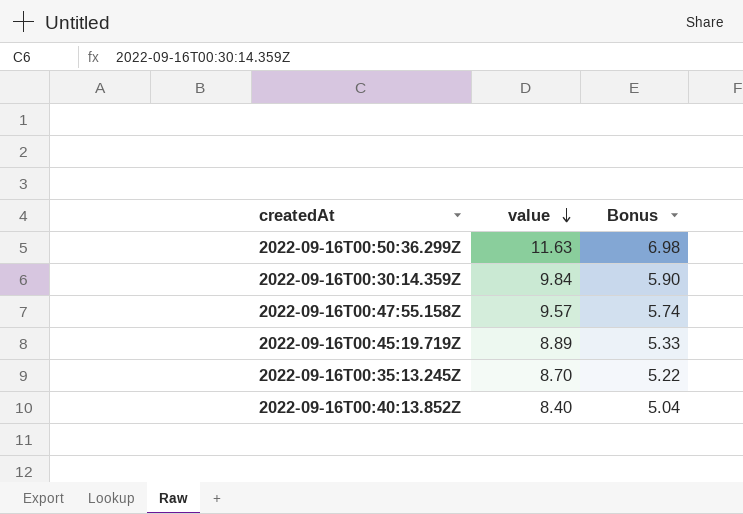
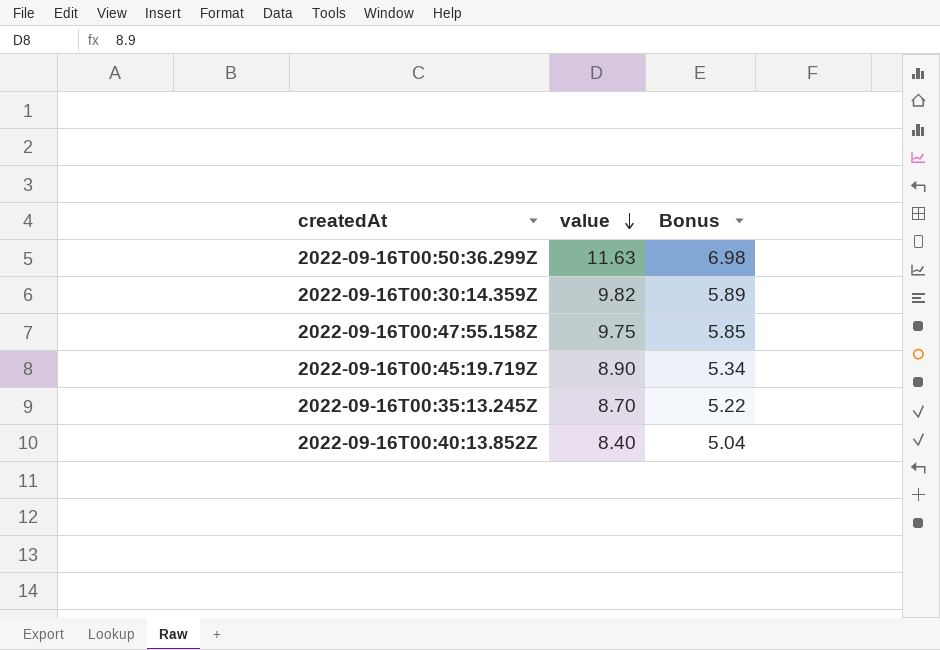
2022-09-16T00:30:14.359Z | value: 9.84 -> 9.82
2022-09-16T00:30:14.359Z | Bonus: 5.90 -> 5.89
2022-09-16T00:47:55.158Z | value: 9.57 -> 9.75
2022-09-16T00:47:55.158Z | Bonus: 5.74 -> 5.85
2022-09-16T00:45:19.719Z | value: 8.89 -> 8.90
2022-09-16T00:45:19.719Z | Bonus: 5.33 -> 5.34

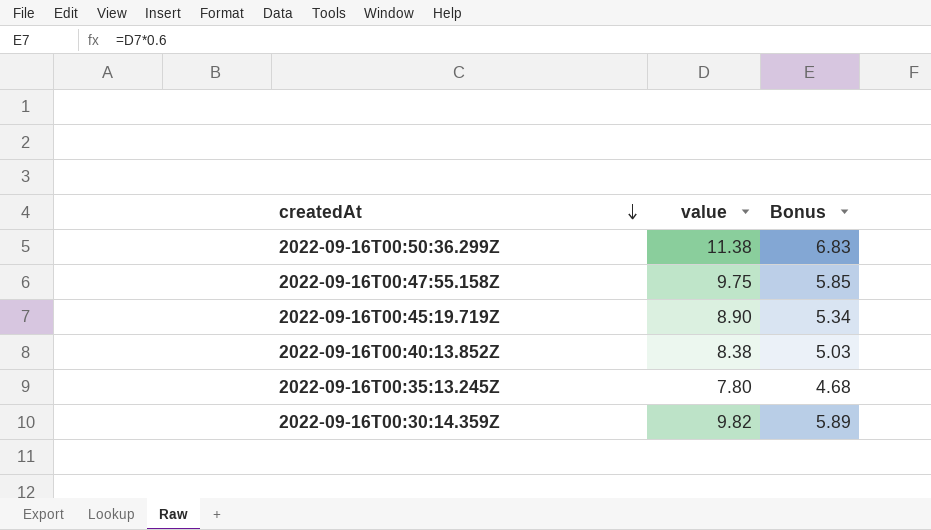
row order: value descending -> createdAt descending
2022-09-16T00:50:36.299Z | value: 11.63 -> 11.38
2022-09-16T00:50:36.299Z | Bonus: 6.98 -> 6.83
2022-09-16T00:40:13.852Z | value: 8.40 -> 8.38
2022-09-16T00:40:13.852Z | Bonus: 5.04 -> 5.03
2022-09-16T00:35:13.245Z | value: 8.70 -> 7.80
2022-09-16T00:35:13.245Z | Bonus: 5.22 -> 4.68

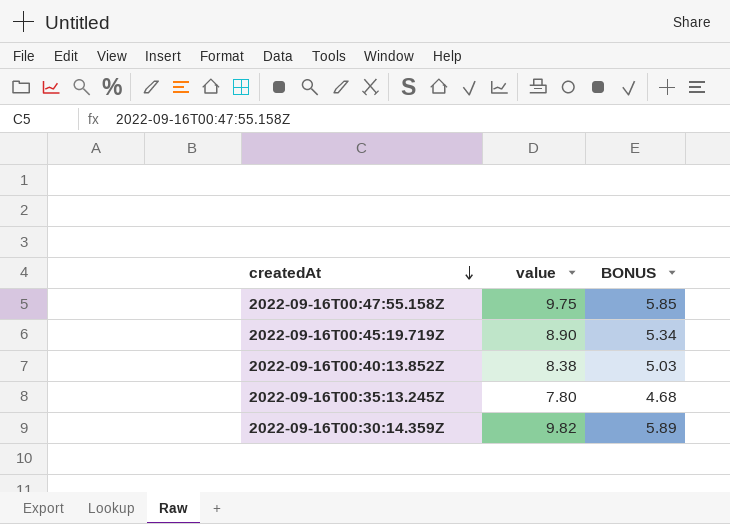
column name: Bonus -> BONUS
row 2022-09-16T00:50:36.299Z: 11.38 | 6.83 -> none

